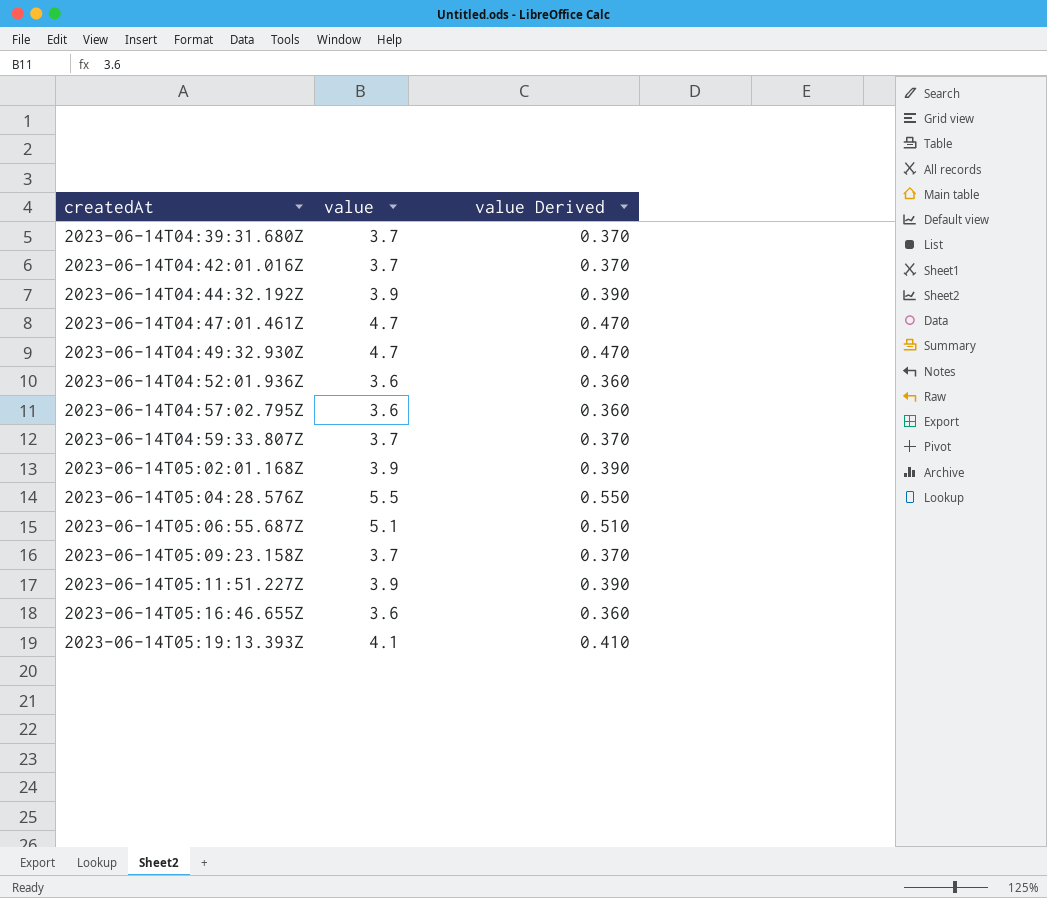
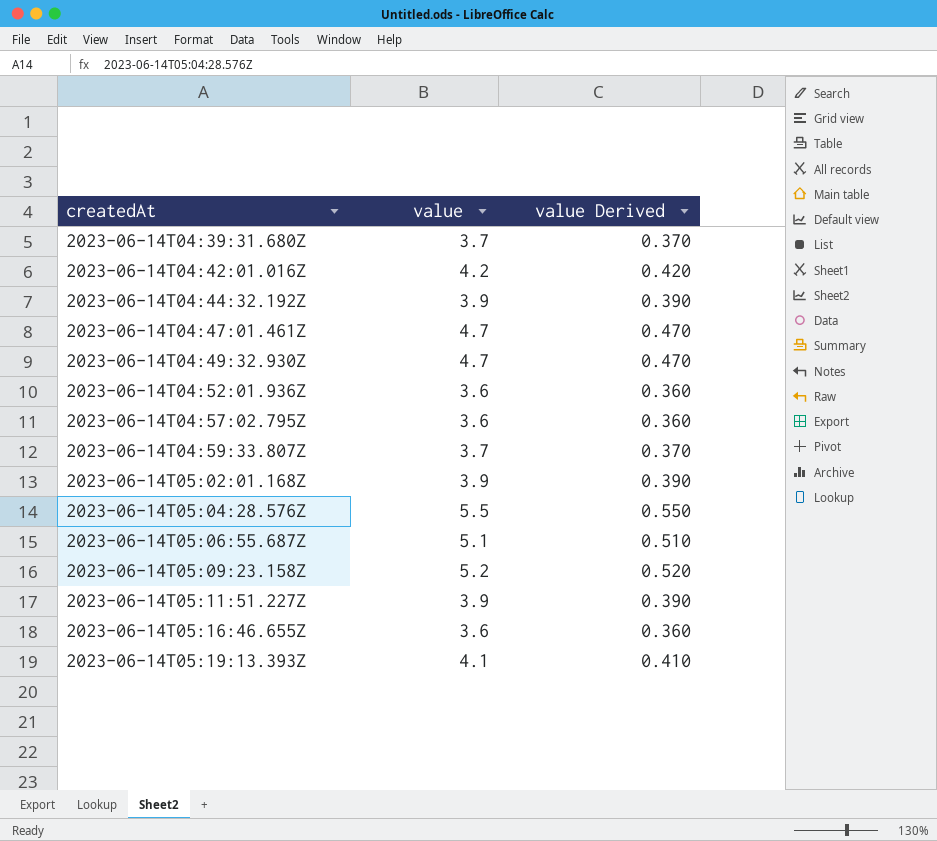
2023-06-14T04:42:01.016Z | value: 3.7 -> 4.2
2023-06-14T04:42:01.016Z | value Derived: 0.370 -> 0.420
2023-06-14T05:09:23.158Z | value: 3.7 -> 5.2
2023-06-14T05:09:23.158Z | value Derived: 0.370 -> 0.520

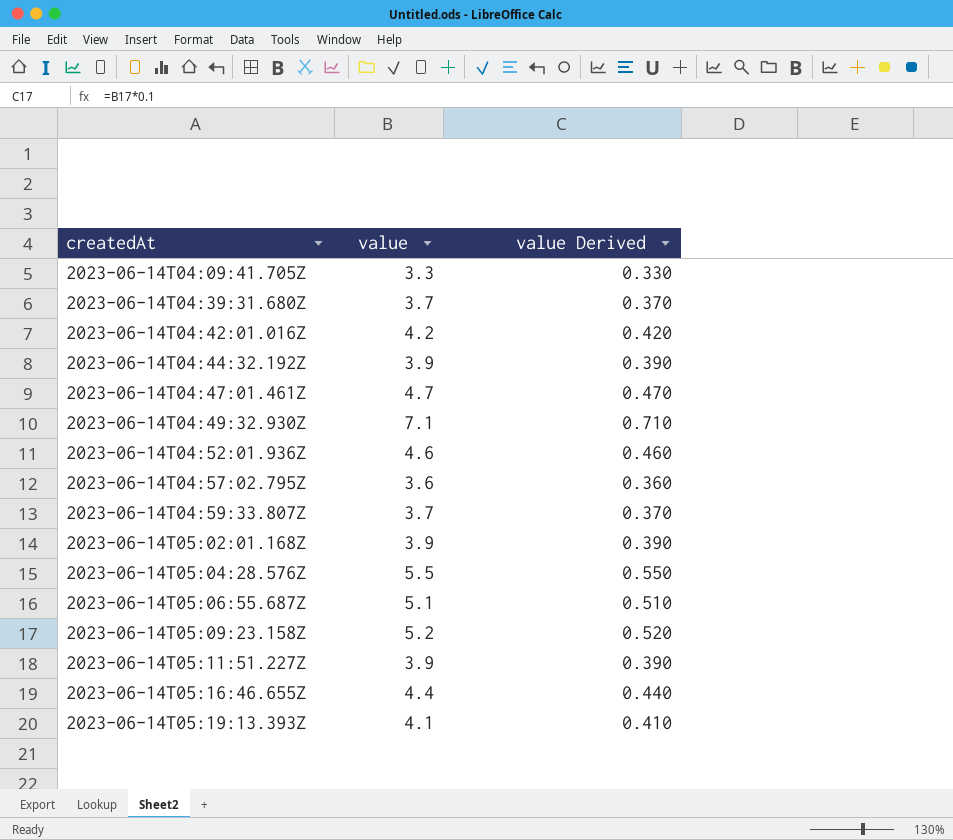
row 2023-06-14T04:09:41.705Z: none -> 3.3 | 0.330
2023-06-14T04:49:32.930Z | value: 4.7 -> 7.1
2023-06-14T04:49:32.930Z | value Derived: 0.470 -> 0.710
2023-06-14T04:52:01.936Z | value: 3.6 -> 4.6
2023-06-14T04:52:01.936Z | value Derived: 0.360 -> 0.460
2023-06-14T05:16:46.655Z | value: 3.6 -> 4.4
2023-06-14T05:16:46.655Z | value Derived: 0.360 -> 0.440

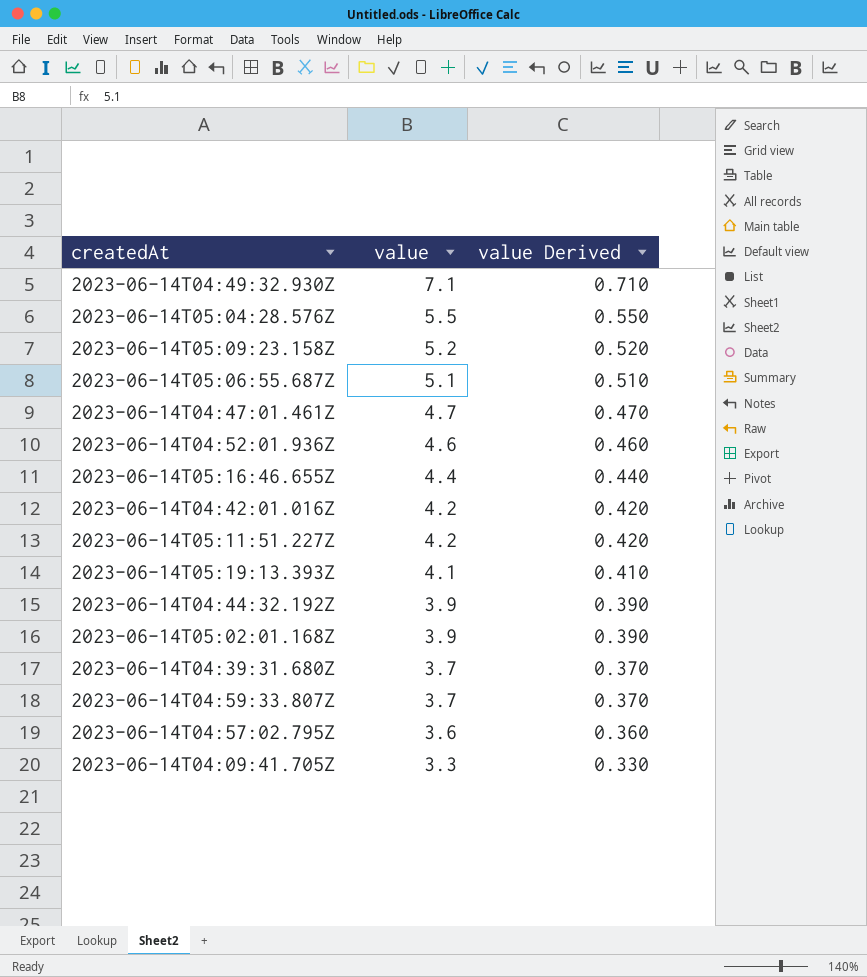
row order: createdAt ascending -> value descending
2023-06-14T05:11:51.227Z | value: 3.9 -> 4.2
2023-06-14T05:11:51.227Z | value Derived: 0.390 -> 0.420

